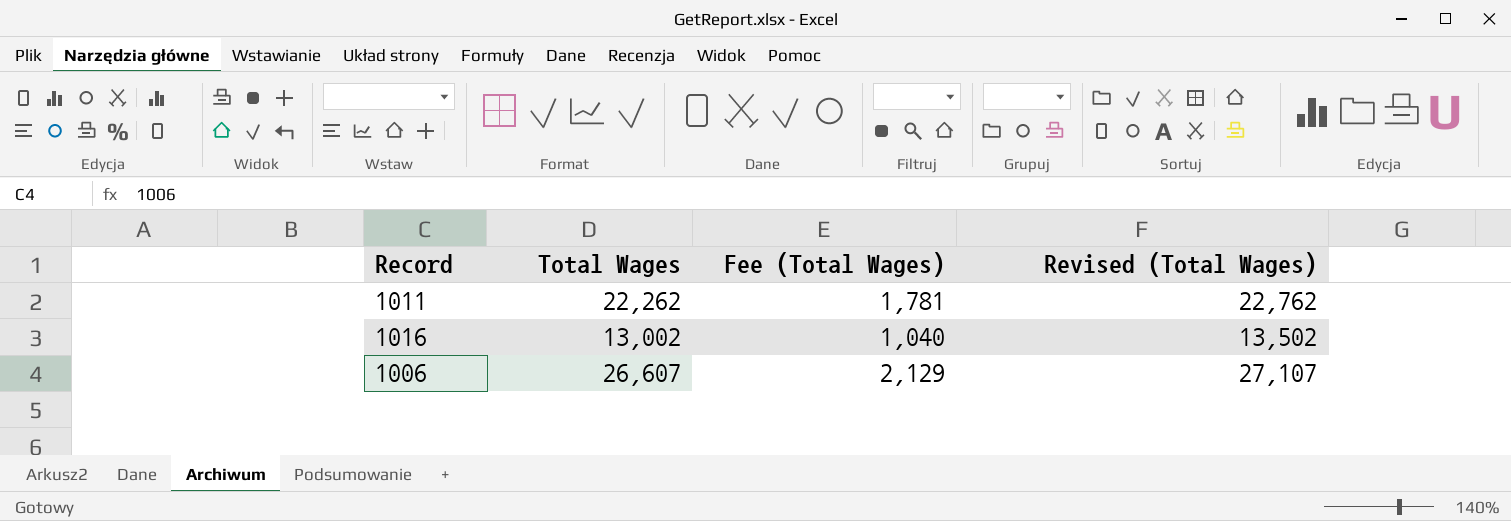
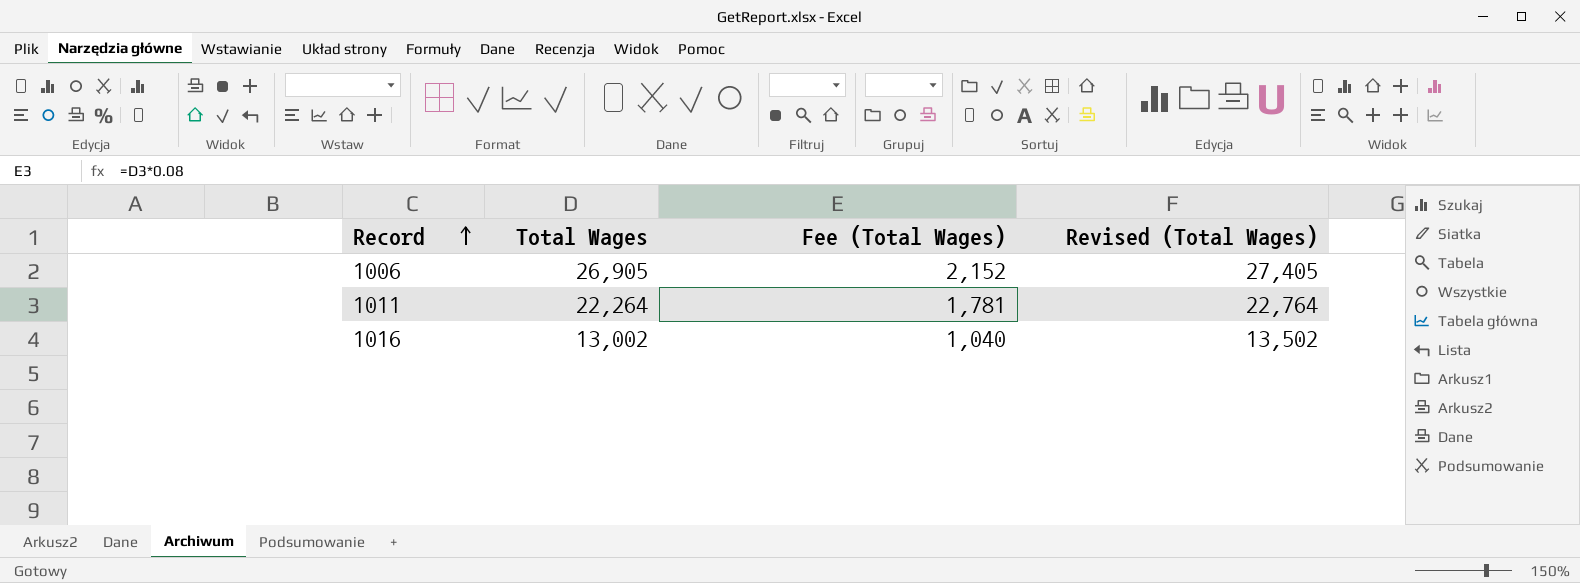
row order: none -> Record ascending
1006 | Total Wages: 26,607 -> 26,905
1006 | Fee (Total Wages): 2,129 -> 2,152
1006 | Revised (Total Wages): 27,107 -> 27,405
1011 | Total Wages: 22,262 -> 22,264
1011 | Revised (Total Wages): 22,762 -> 22,764

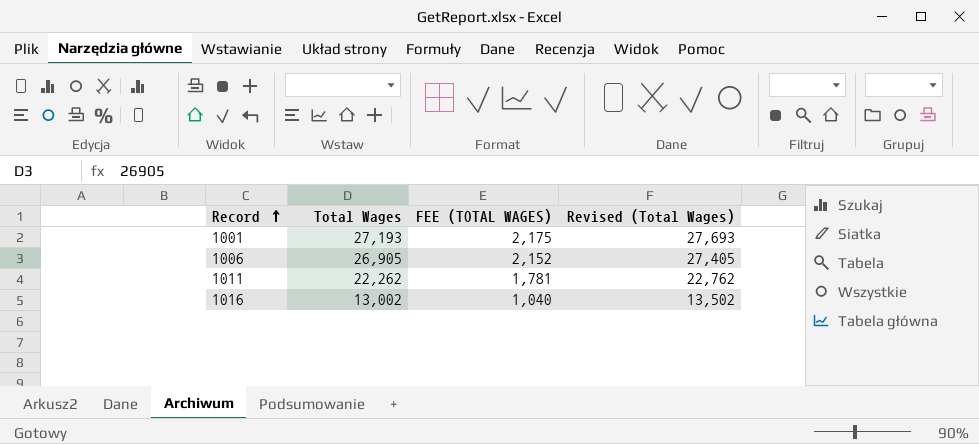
column name: Fee (Total Wages) -> FEE (TOTAL WAGES)
row 1001: none -> 27,193 | 2,175 | 27,693
1011 | Total Wages: 22,264 -> 22,262
1011 | Revised (Total Wages): 22,764 -> 22,762

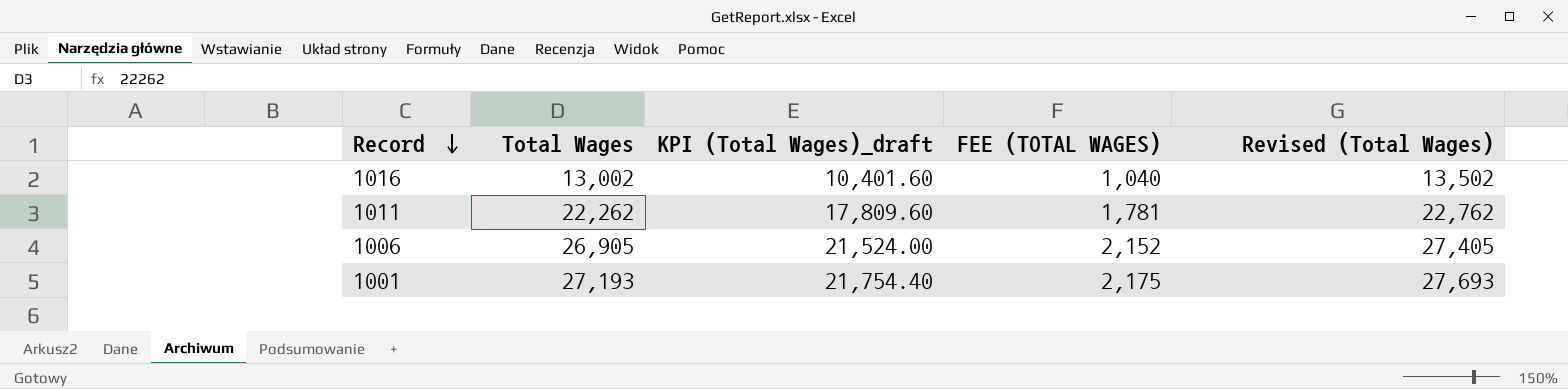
row order: Record ascending -> Record descending
column KPI (Total Wages)_draft | formula: none -> [Total Wages] * 0.8

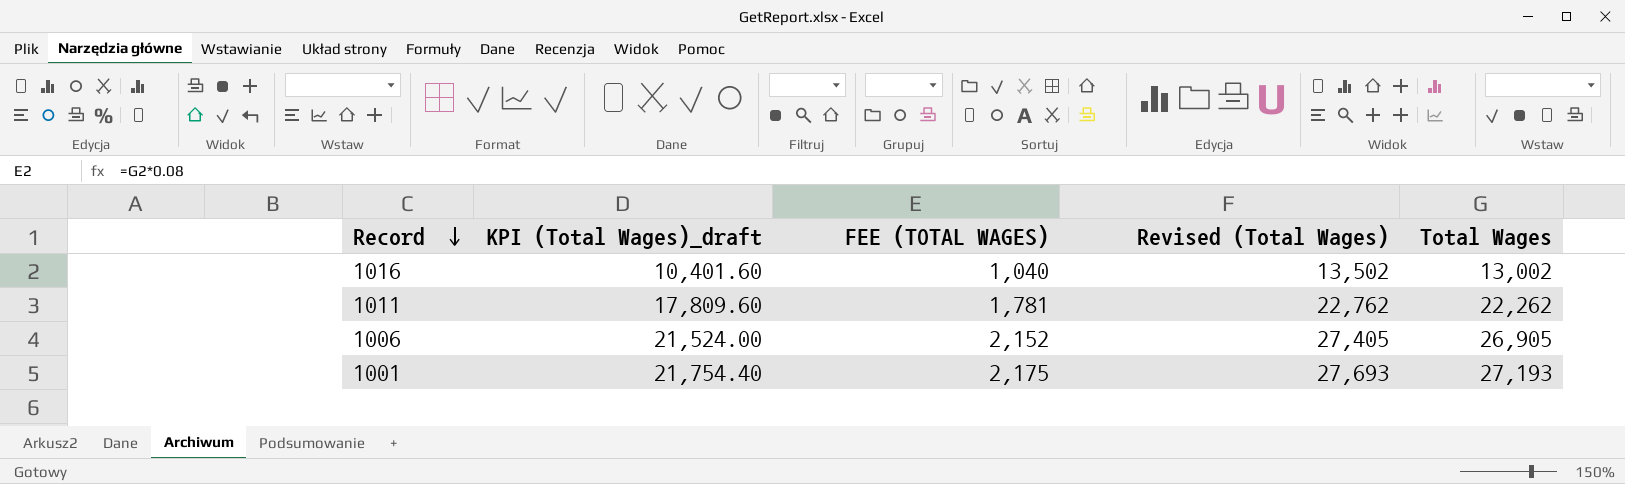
column Total Wages | position: 2 -> 5

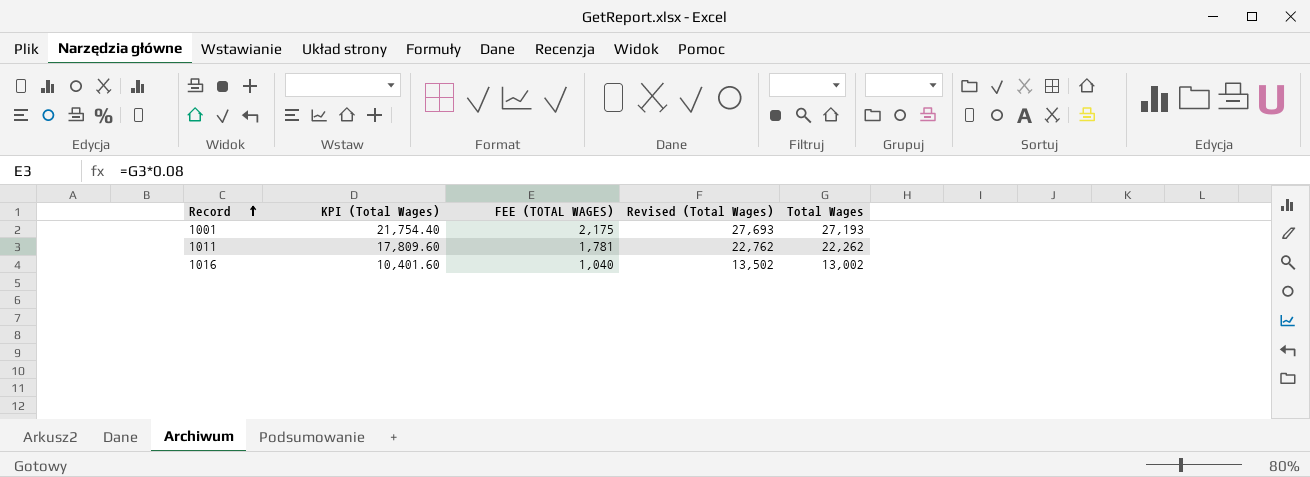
row order: Record descending -> Record ascending
column name: KPI (Total Wages)_draft -> KPI (Total Wages)
row 1006: 21,524.00 | 2,152 | 27,405 | 26,905 -> none

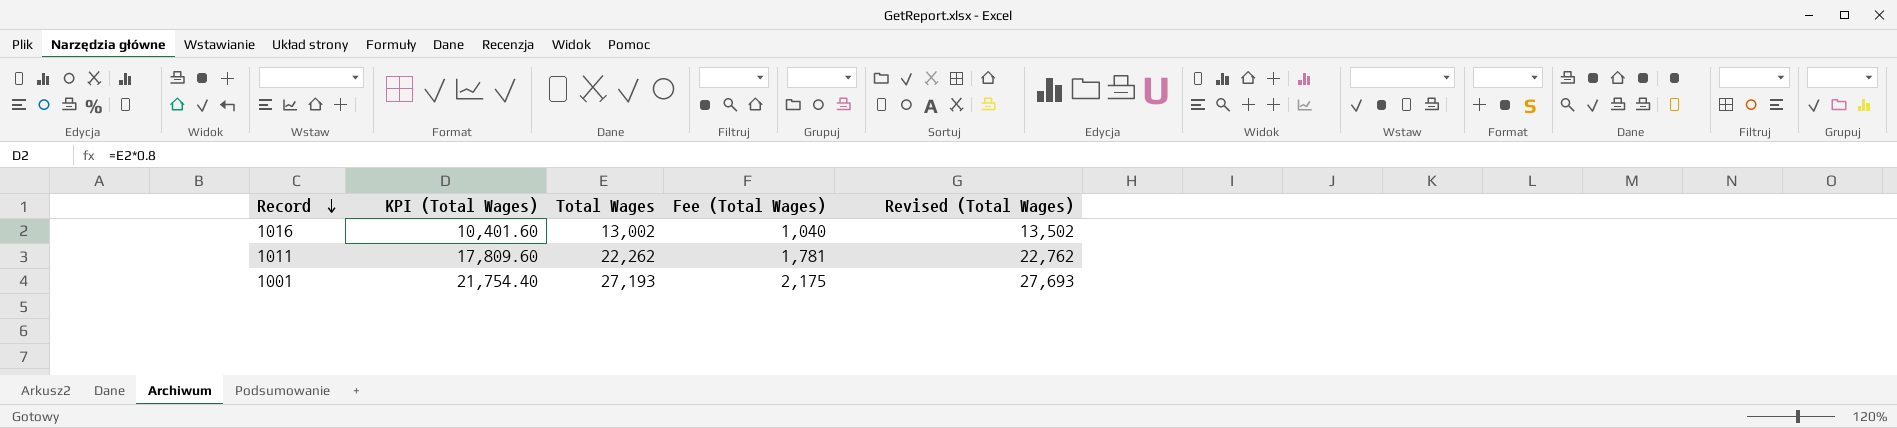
row order: Record ascending -> Record descending
column Total Wages | position: 5 -> 3
column name: FEE (TOTAL WAGES) -> Fee (Total Wages)

